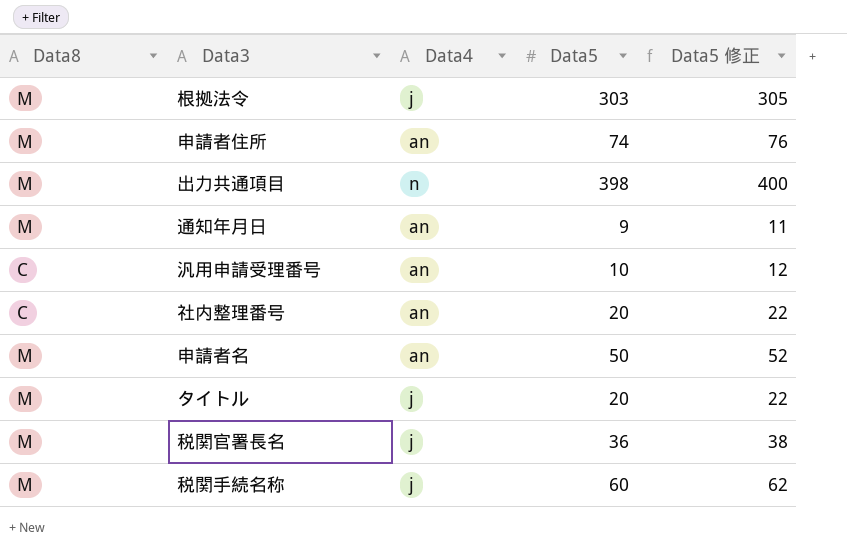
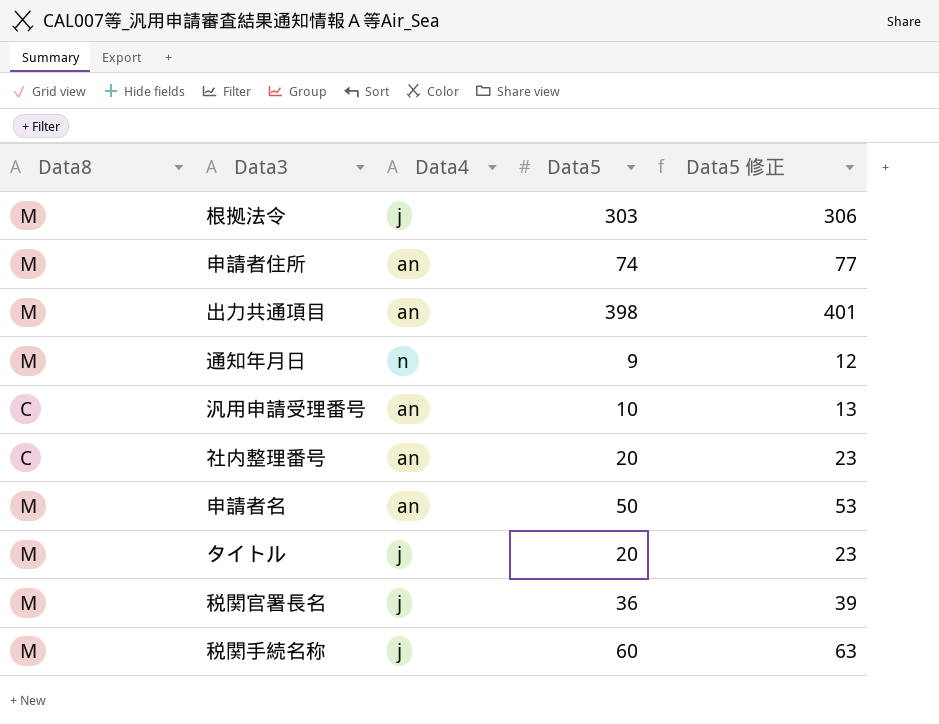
column Data5 修正 | formula: [Data5] + 2 -> [Data5] + 3
出力共通項目 | Data4: n -> an
通知年月日 | Data4: an -> n

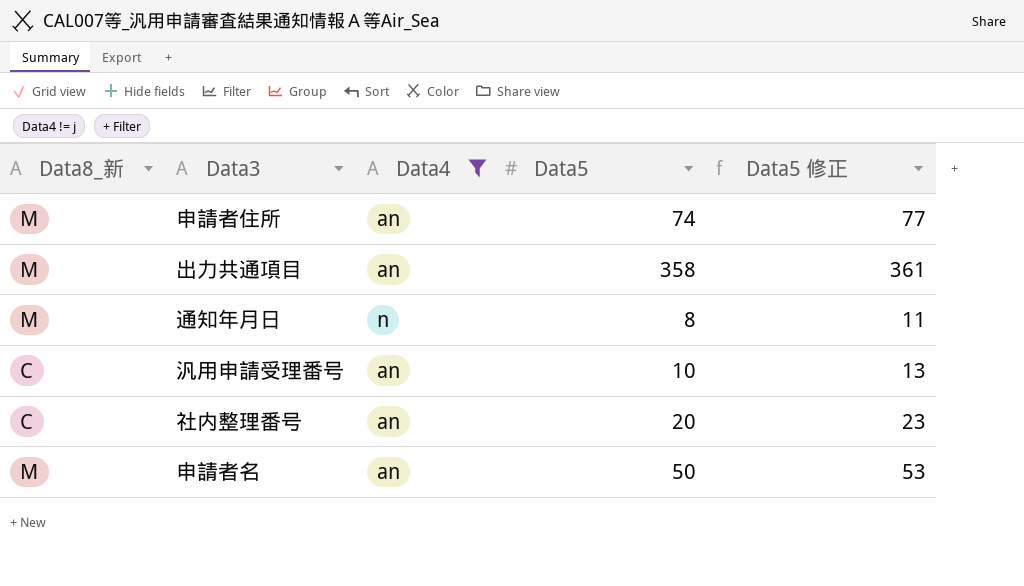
filter: none -> Data4 != j
column name: Data8 -> Data8_新
出力共通項目 | Data5: 398 -> 358
出力共通項目 | Data5 修正: 401 -> 361
通知年月日 | Data5: 9 -> 8
通知年月日 | Data5 修正: 12 -> 11

